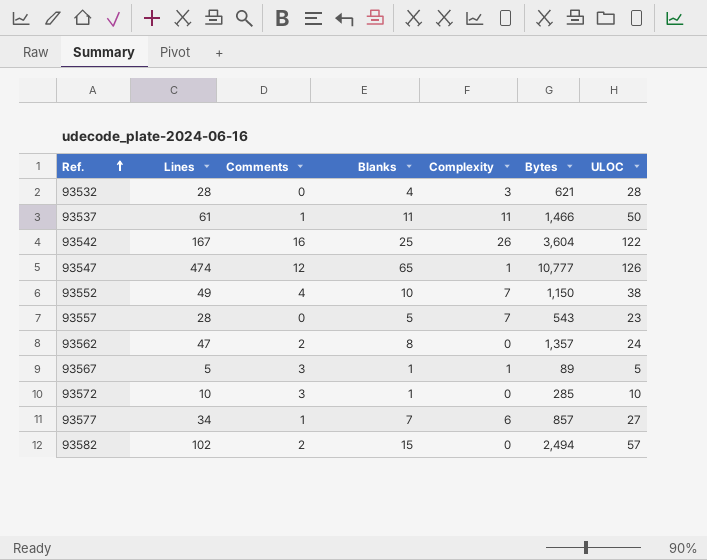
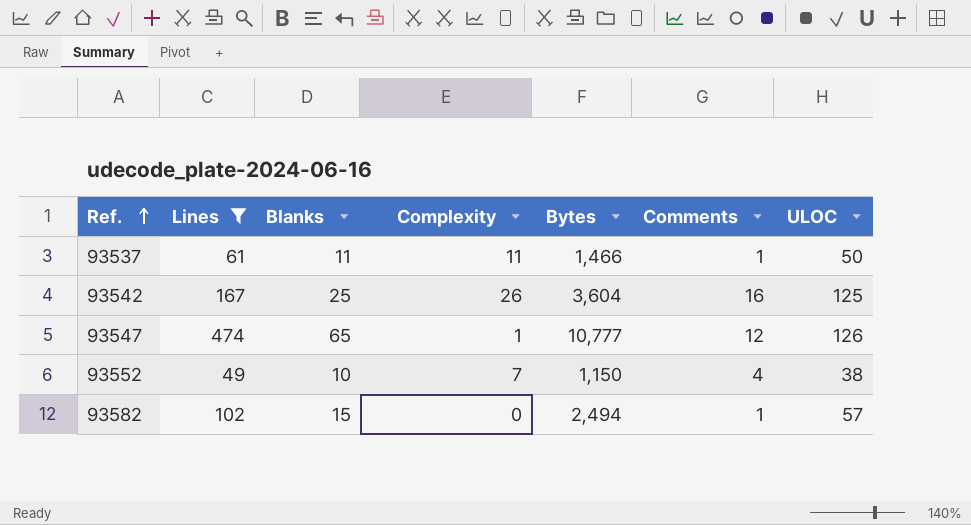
filter: none -> Lines >= 49
column Comments | position: 3 -> 6
93542 | ULOC: 122 -> 125
93582 | Comments: 2 -> 1

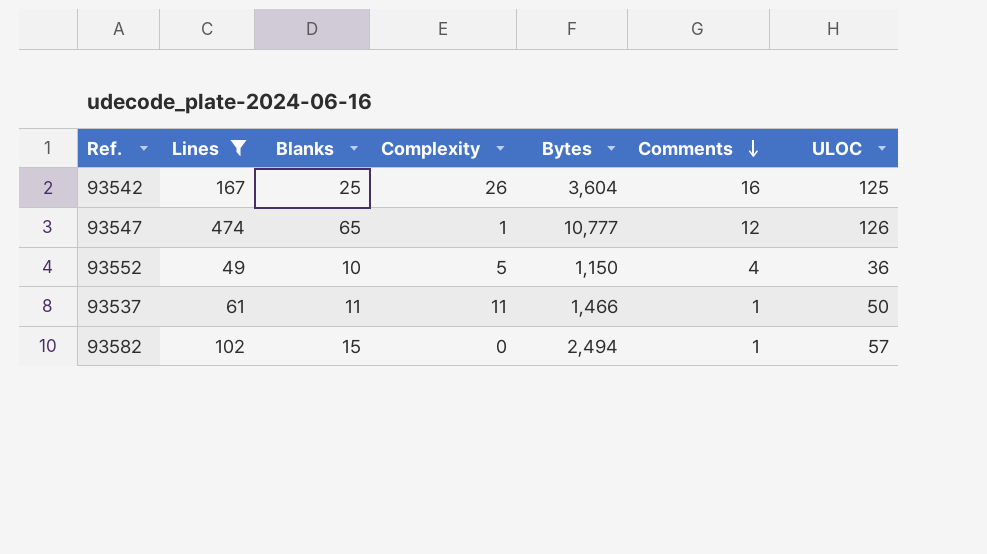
row order: Ref. ascending -> Comments descending
93552 | Complexity: 7 -> 5
93552 | ULOC: 38 -> 36

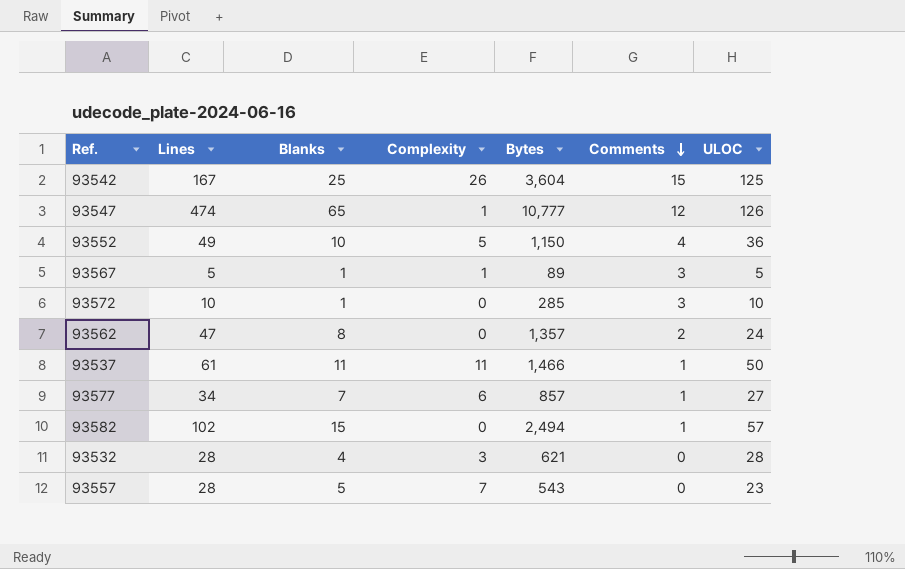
filter: Lines >= 49 -> none
93542 | Comments: 16 -> 15

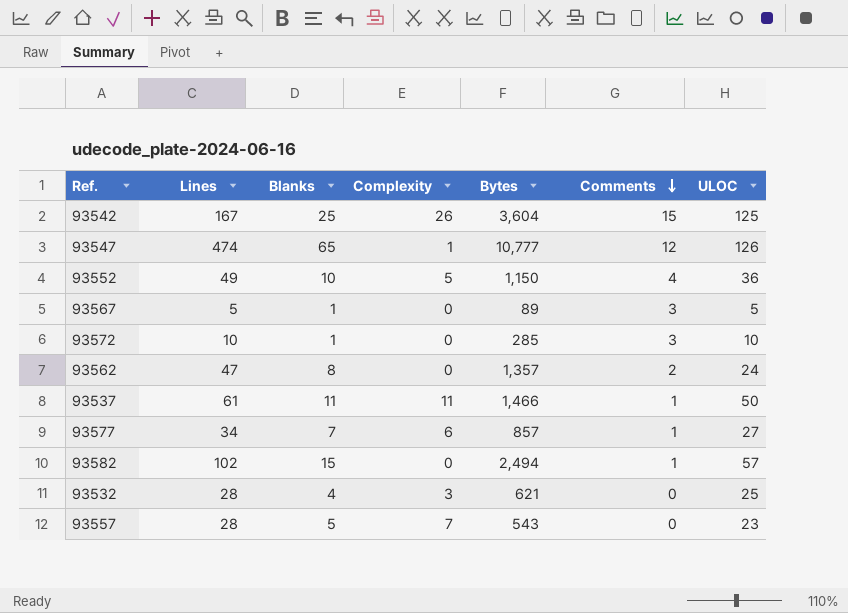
93567 | Complexity: 1 -> 0
93532 | ULOC: 28 -> 25

